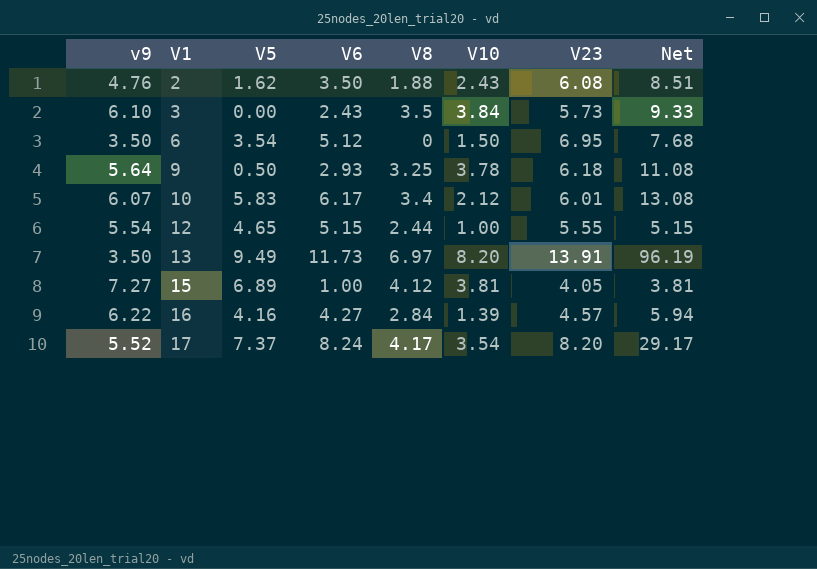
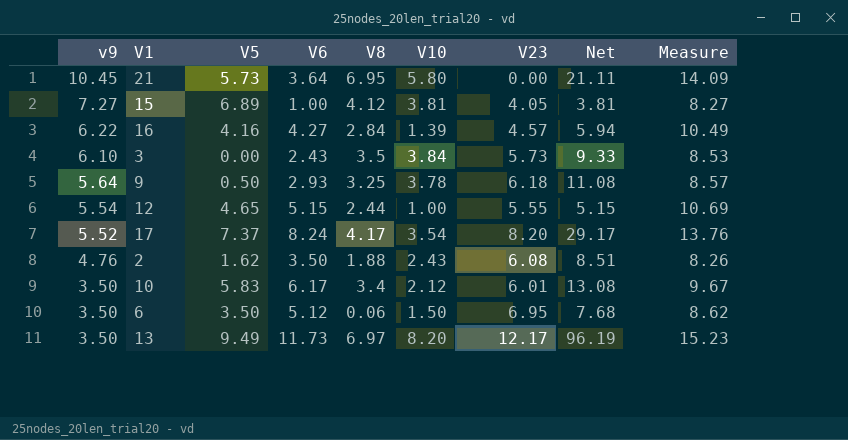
row order: V1 ascending -> v9 descending
column Measure | formula: none -> [v9] + [V6]
row 21: none -> 10.45 | 5.73 | 3.64 | 6.95 | 5.80 | 0.00 | 21.11 | 14.09
10 | v9: 6.07 -> 3.50
6 | V5: 3.54 -> 3.50
6 | V8: 0 -> 0.06
13 | V23: 13.91 -> 12.17

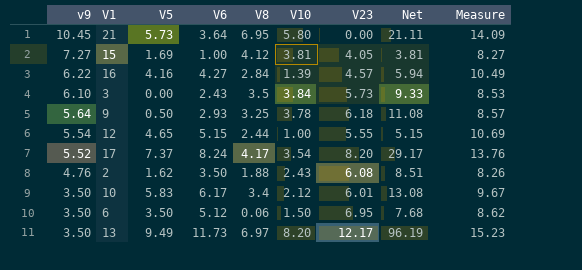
15 | V5: 6.89 -> 1.69

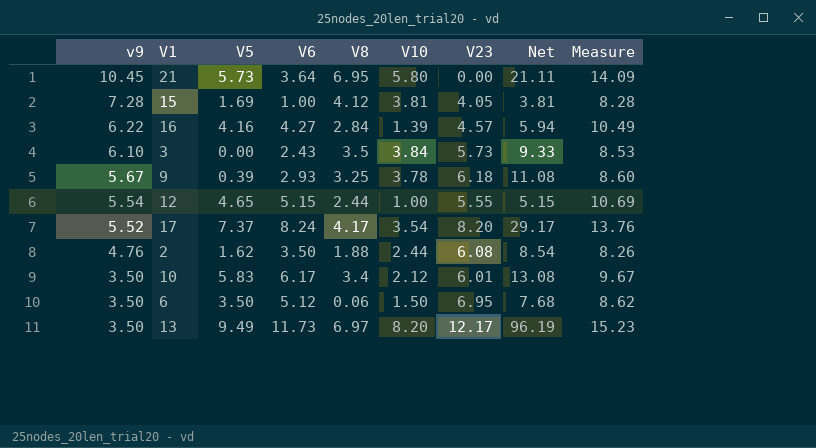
15 | v9: 7.27 -> 7.28
15 | Measure: 8.27 -> 8.28
9 | v9: 5.64 -> 5.67
9 | V5: 0.50 -> 0.39
9 | Measure: 8.57 -> 8.60
2 | V10: 2.43 -> 2.44
2 | Net: 8.51 -> 8.54

